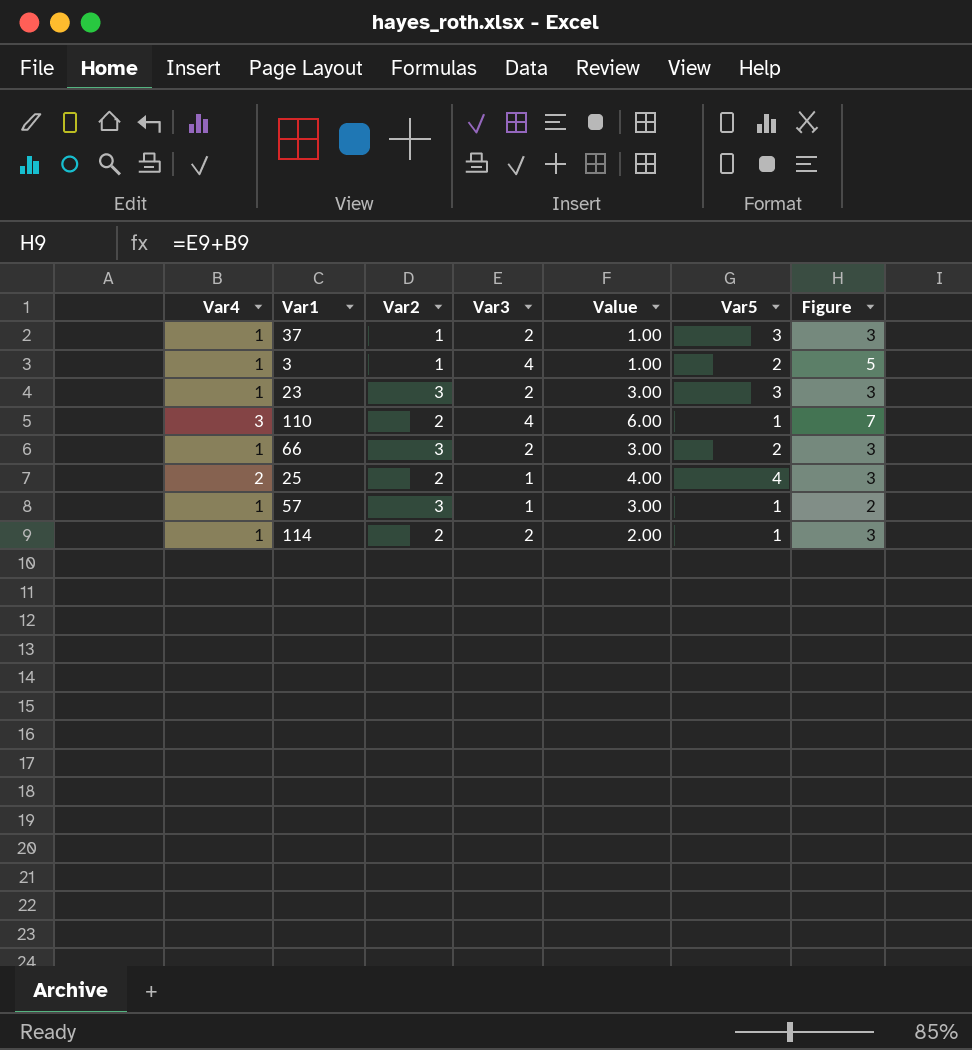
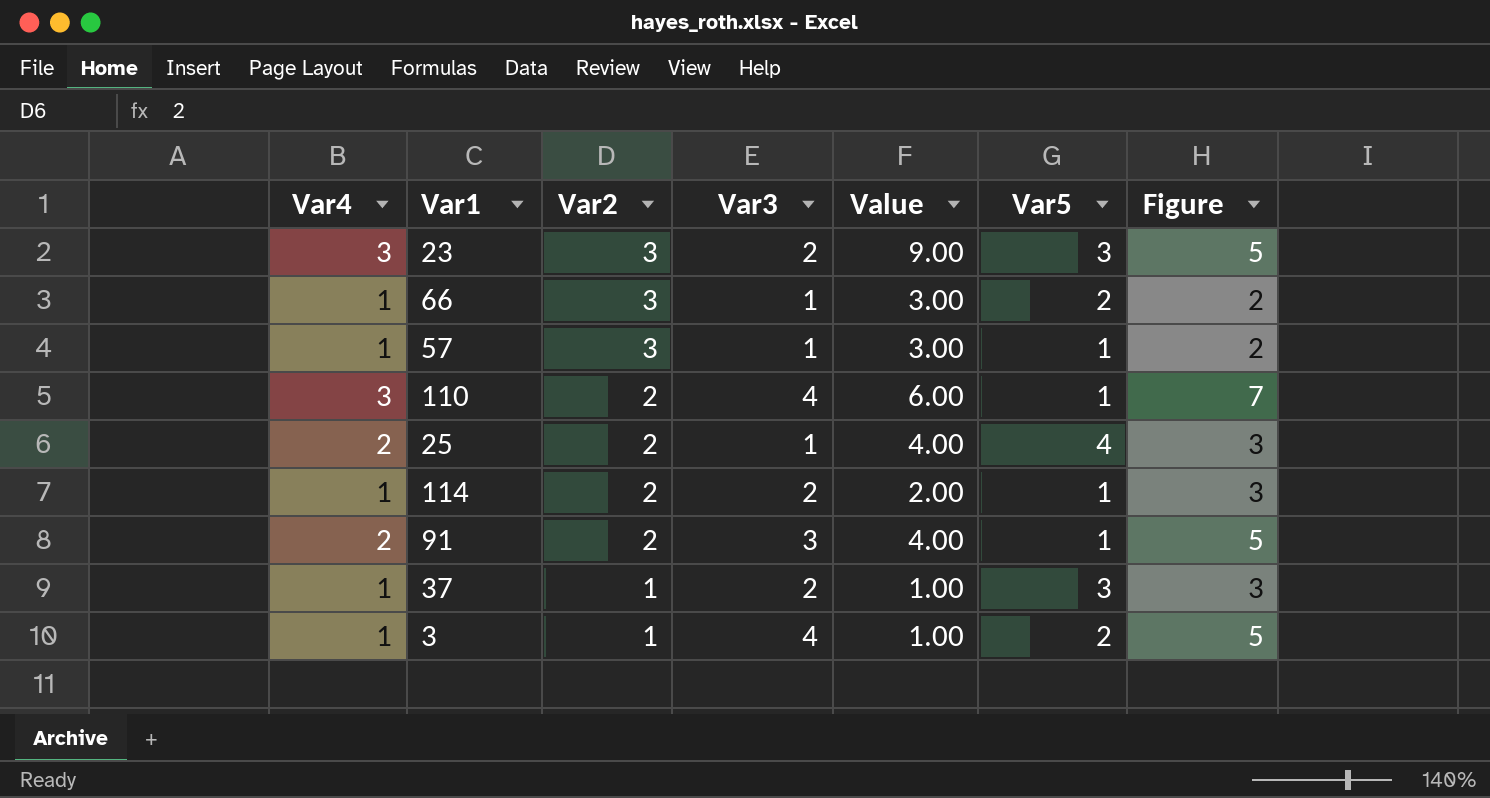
row order: none -> Var2 descending
23 | Var4: 1 -> 3
23 | Value: 3.00 -> 9.00
23 | Figure: 3 -> 5
66 | Var3: 2 -> 1
66 | Figure: 3 -> 2
row 91: none -> 2 | 2 | 3 | 4.00 | 1 | 5

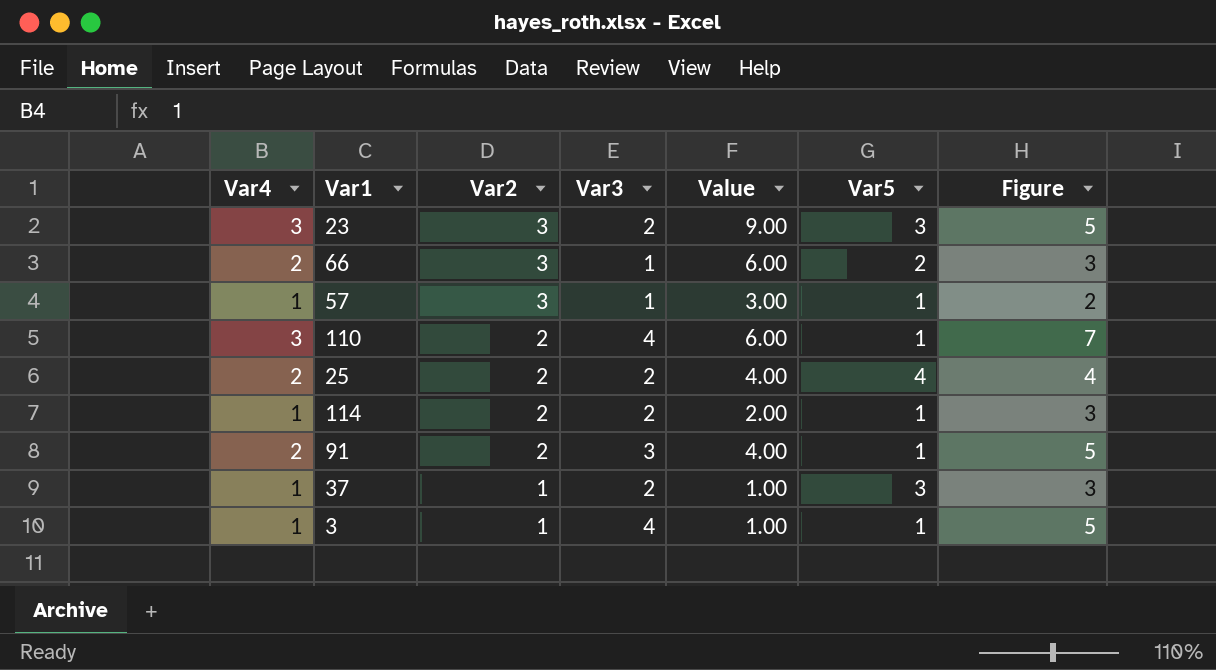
66 | Var4: 1 -> 2
66 | Value: 3.00 -> 6.00
66 | Figure: 2 -> 3
25 | Var3: 1 -> 2
25 | Figure: 3 -> 4
3 | Var5: 2 -> 1

